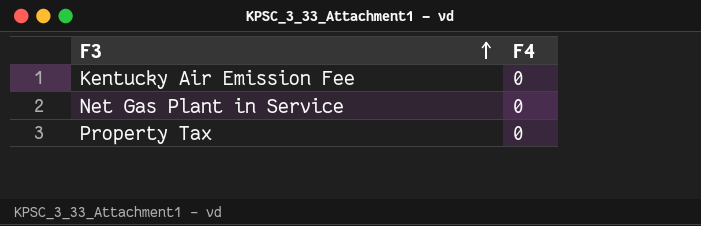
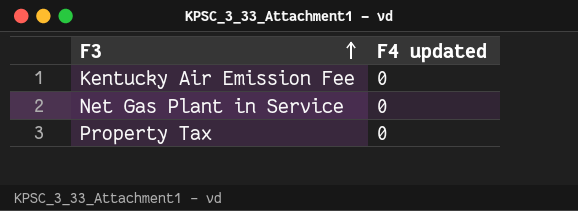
column name: F4 -> F4 updated

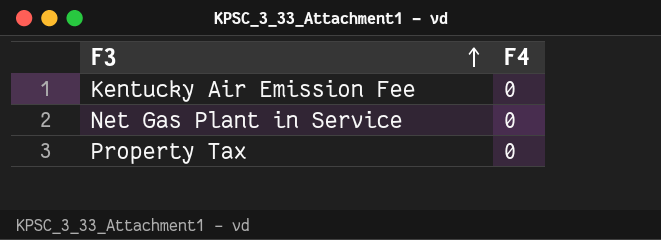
column name: F4 updated -> F4

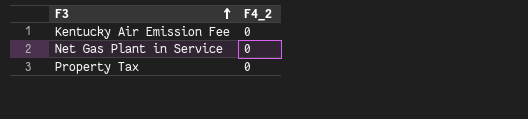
column name: F4 -> F4_2

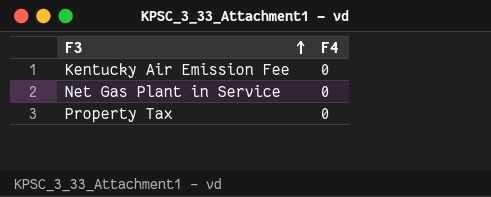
column name: F4_2 -> F4

